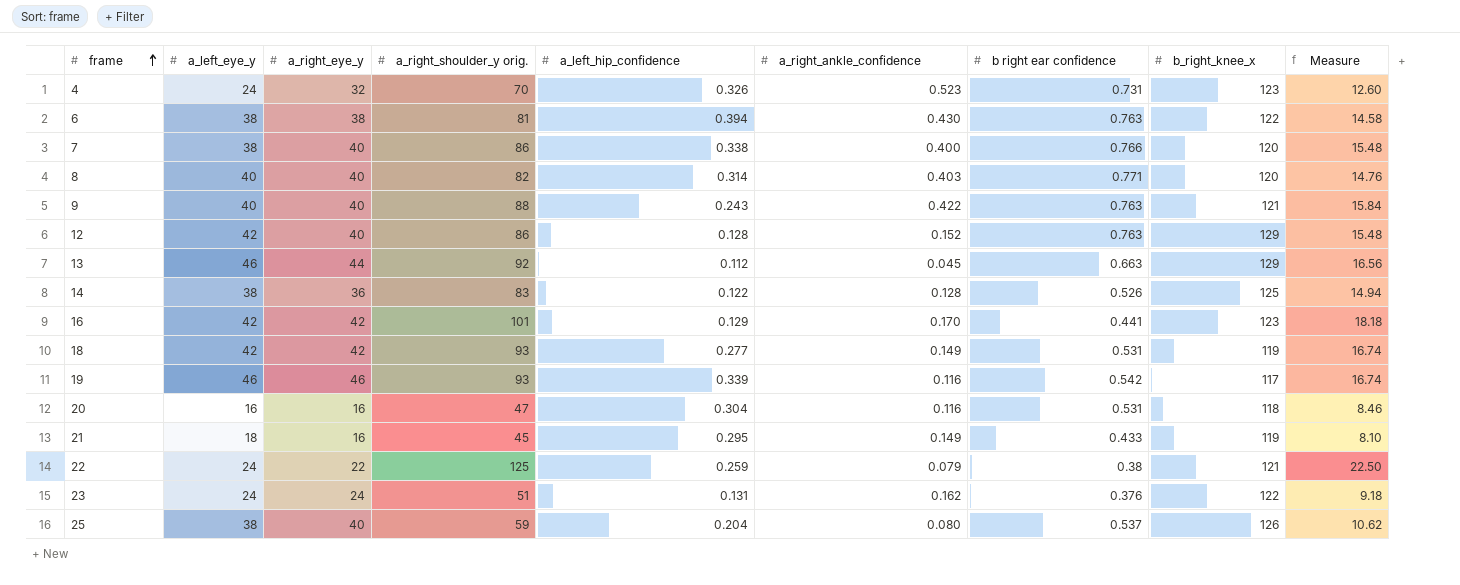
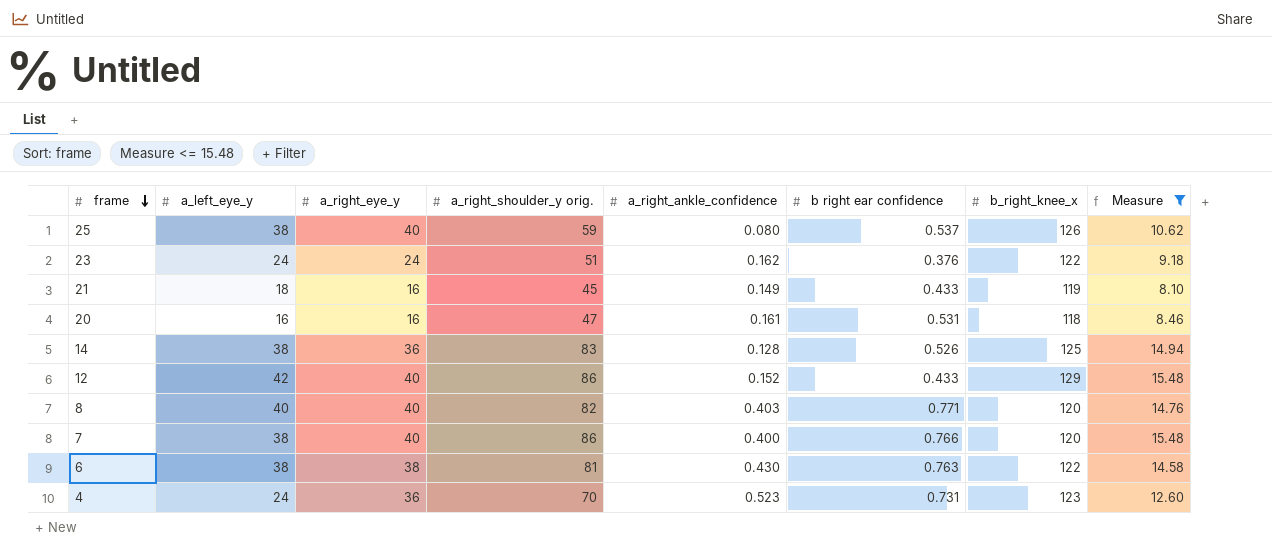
filter: none -> Measure <= 15.48
row order: frame ascending -> frame descending
column a_left_hip_confidence | position: 5 -> none
20 | a_right_ankle_confidence: 0.116 -> 0.161
12 | b right ear confidence: 0.763 -> 0.433
4 | a_right_eye_y: 32 -> 36

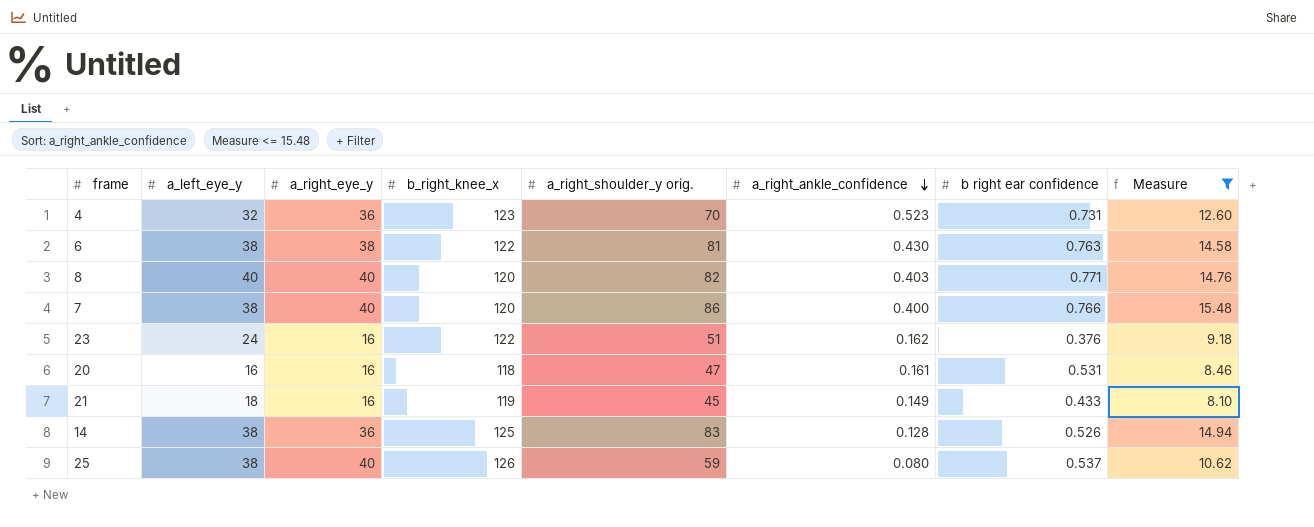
row order: frame descending -> a_right_ankle_confidence descending
column b_right_knee_x | position: 7 -> 4
row 12: 42 | 40 | 86 | 0.152 | 0.433 | 129 | 15.48 -> none
4 | a_left_eye_y: 24 -> 32
23 | a_right_eye_y: 24 -> 16

